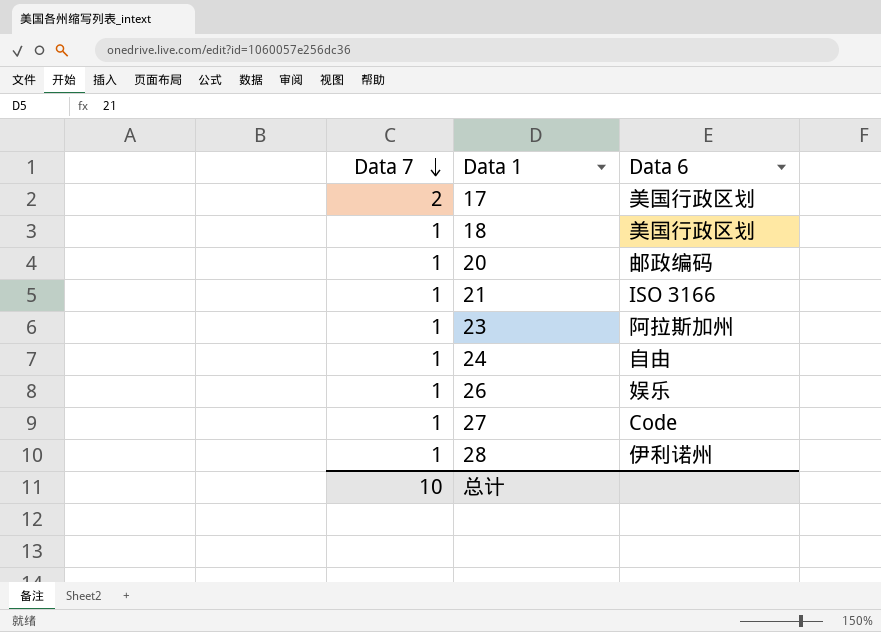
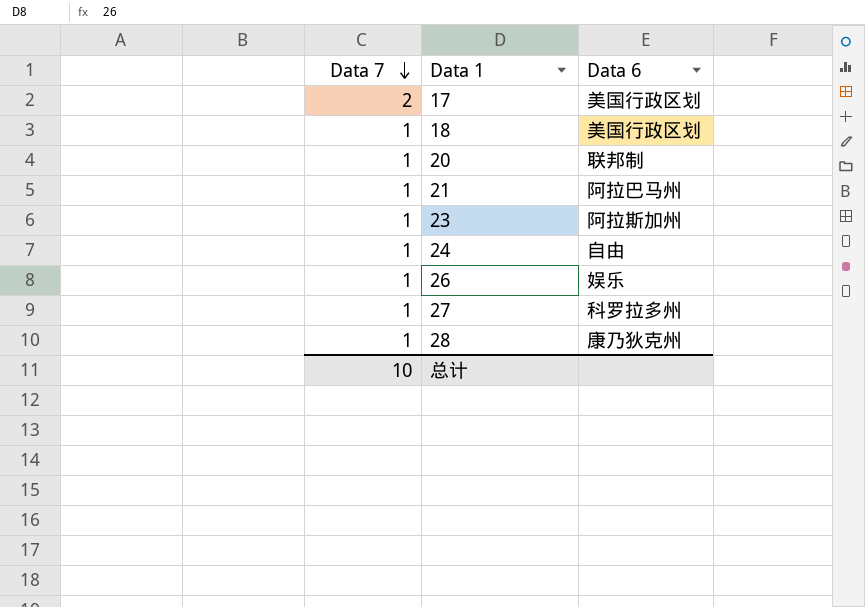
20 | Data 6: 邮政编码 -> 联邦制
21 | Data 6: ISO 3166 -> 阿拉巴马州
27 | Data 6: Code -> 科罗拉多州
28 | Data 6: 伊利诺州 -> 康乃狄克州

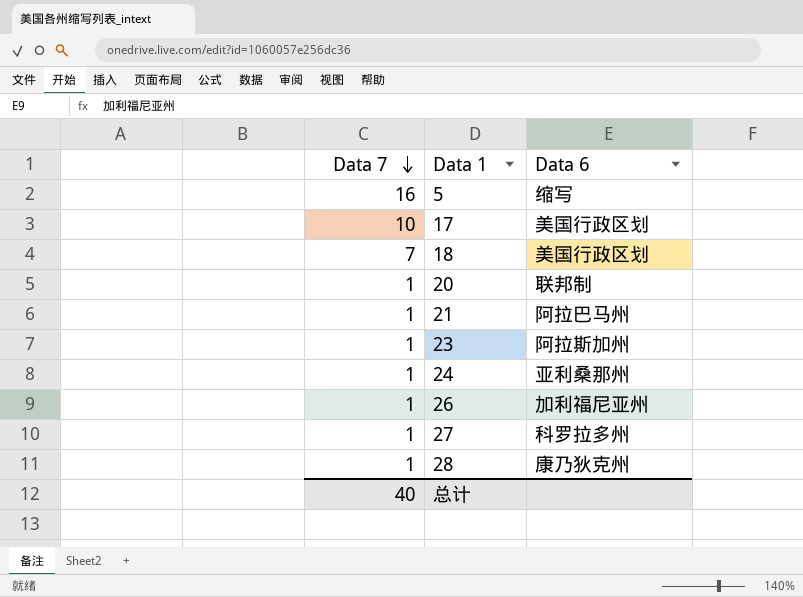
row 5: none -> 16 | 缩写
17 | Data 7: 2 -> 10
18 | Data 7: 1 -> 7
24 | Data 6: 自由 -> 亚利桑那州
26 | Data 6: 娱乐 -> 加利福尼亚州
总计 | Data 7: 10 -> 40

